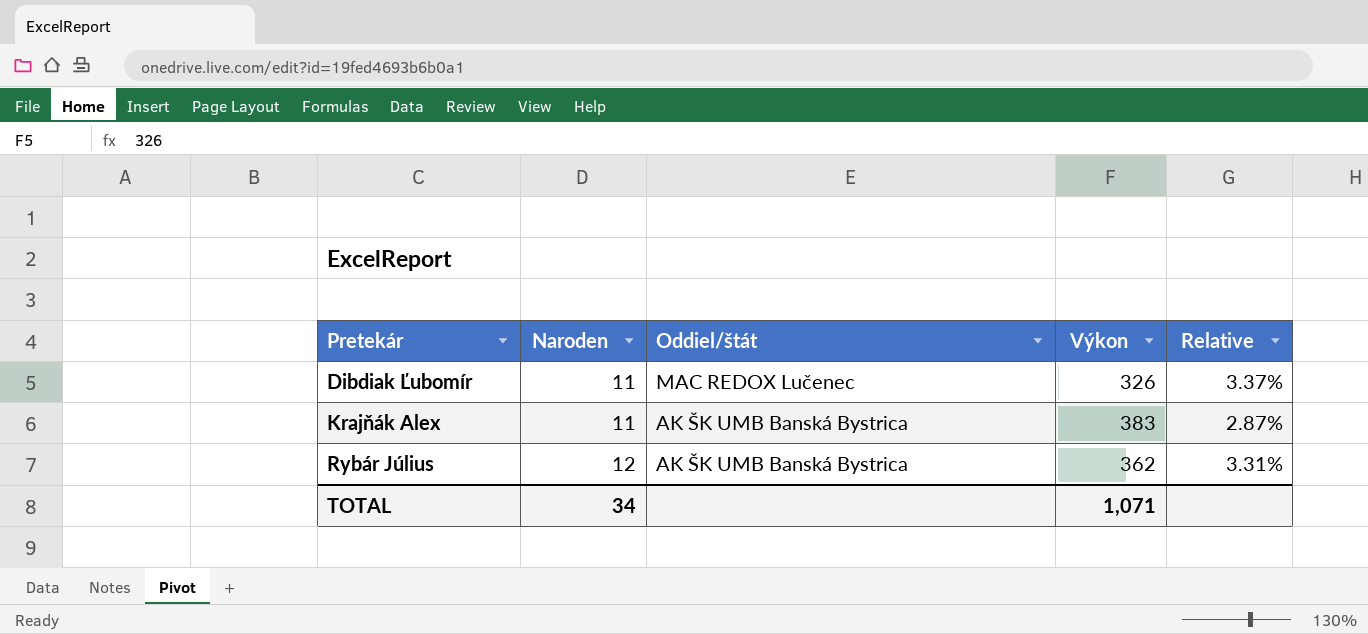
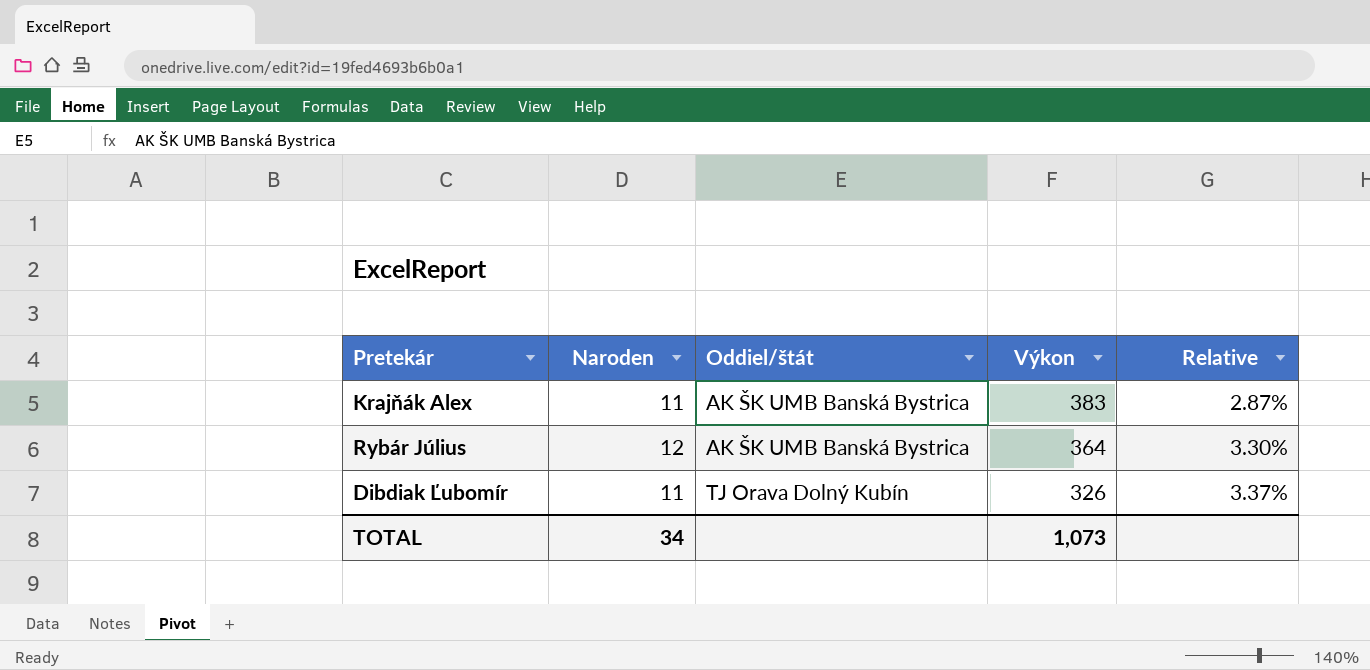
row order: Pretekár ascending -> Oddiel/štát ascending
Rybár Július | Výkon: 362 -> 364
Rybár Július | Relative: 3.31% -> 3.30%
Dibdiak Ľubomír | Oddiel/štát: MAC REDOX Lučenec -> TJ Orava Dolný Kubín
TOTAL | Výkon: 1,071 -> 1,073

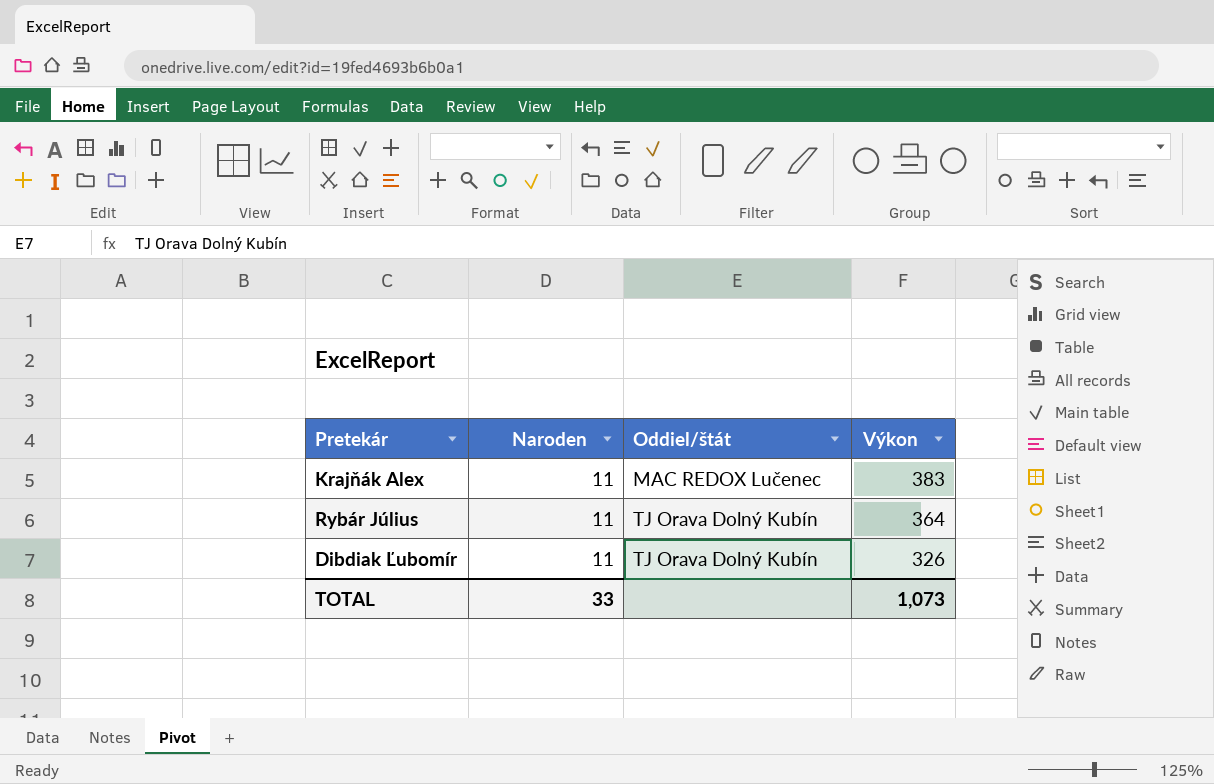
column Relative | formula: [Naroden] / [Výkon] -> none
Krajňák Alex | Oddiel/štát: AK ŠK UMB Banská Bystrica -> MAC REDOX Lučenec
Rybár Július | Naroden: 12 -> 11
Rybár Július | Oddiel/štát: AK ŠK UMB Banská Bystrica -> TJ Orava Dolný Kubín
TOTAL | Naroden: 34 -> 33

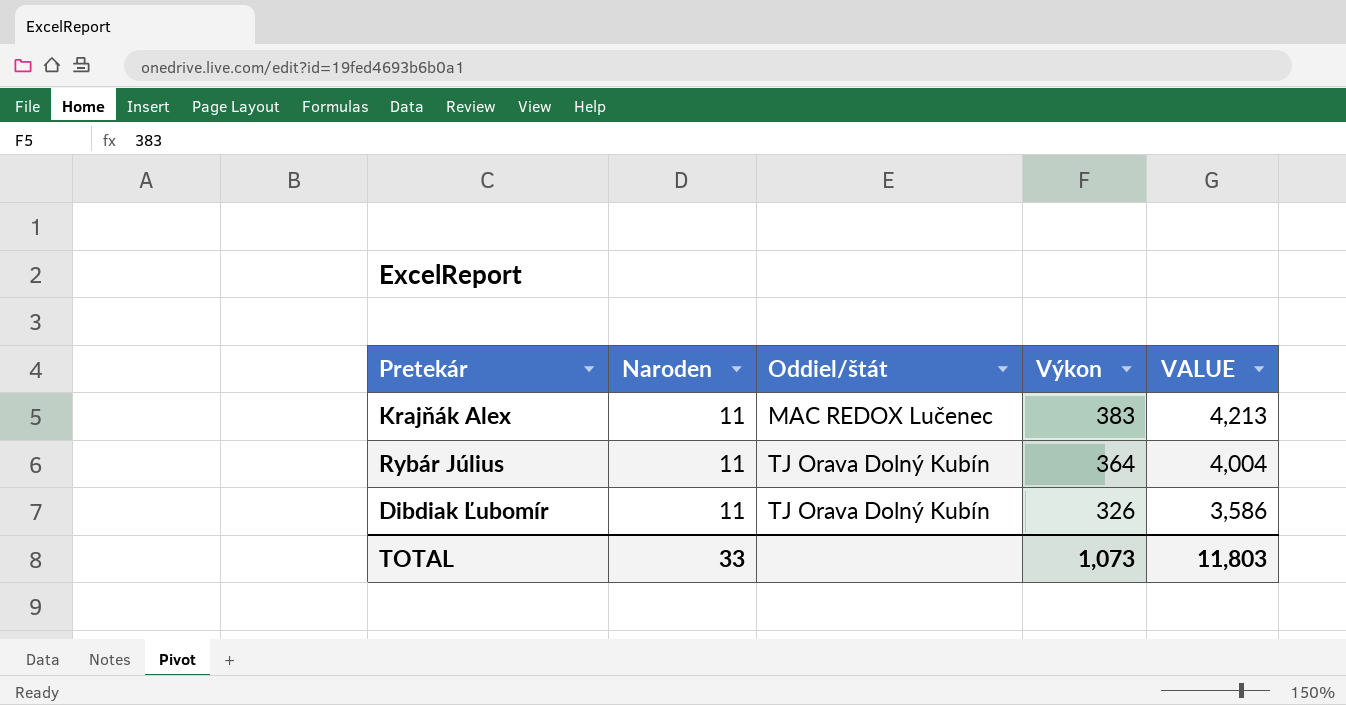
column VALUE | formula: none -> [Naroden] * [Výkon]

